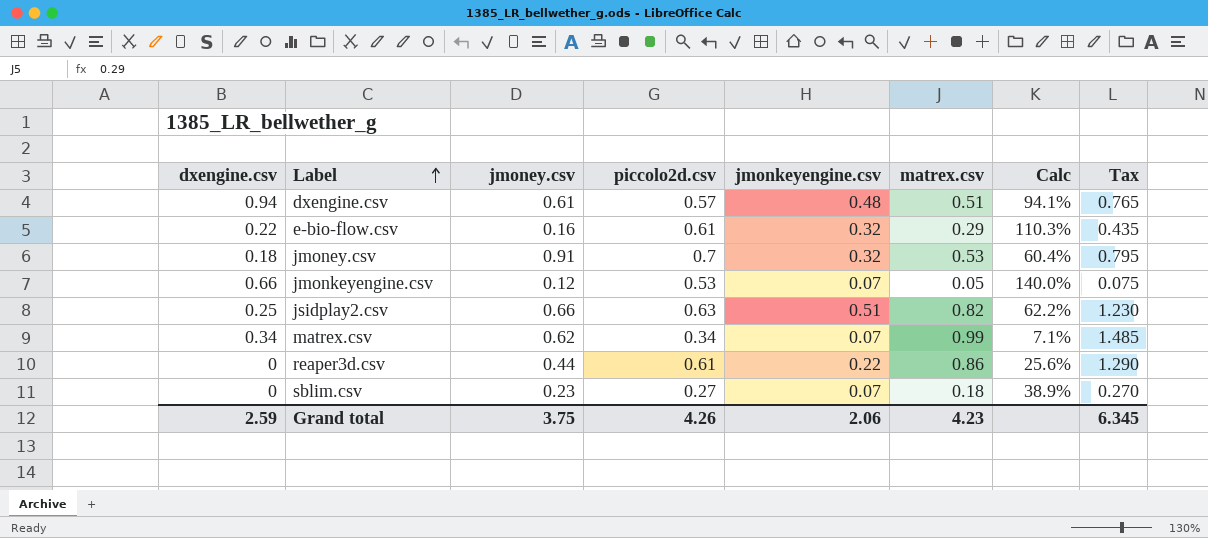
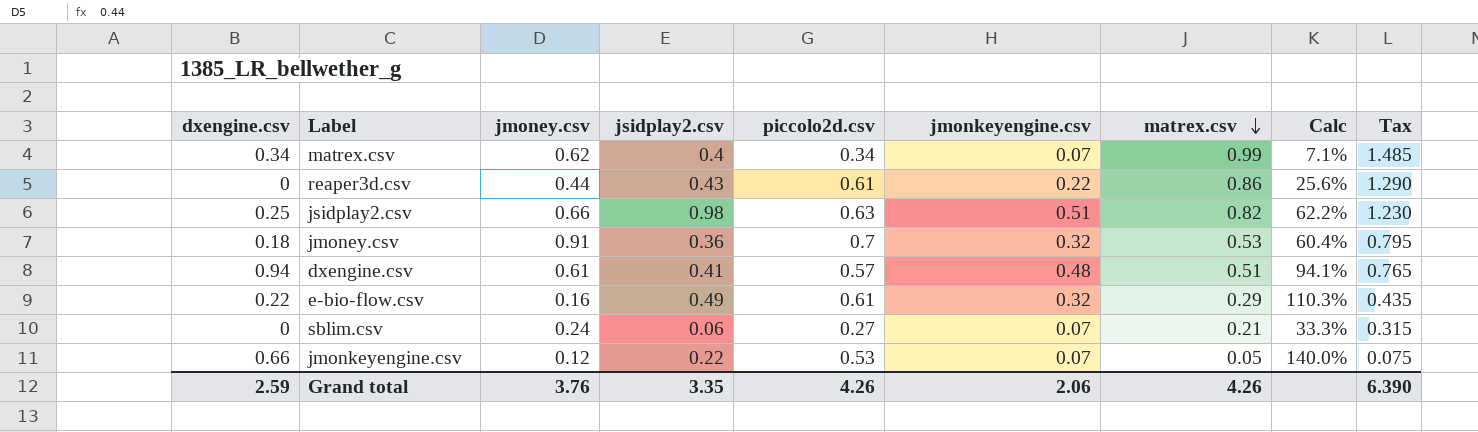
row order: Label ascending -> matrex.csv descending
column jsidplay2.csv | position: none -> 4
sblim.csv | jmoney.csv: 0.23 -> 0.24
sblim.csv | matrex.csv: 0.18 -> 0.21
sblim.csv | Calc: 38.9% -> 33.3%
sblim.csv | Tax: 0.270 -> 0.315
Grand total | jmoney.csv: 3.75 -> 3.76
Grand total | matrex.csv: 4.23 -> 4.26
Grand total | Tax: 6.345 -> 6.390

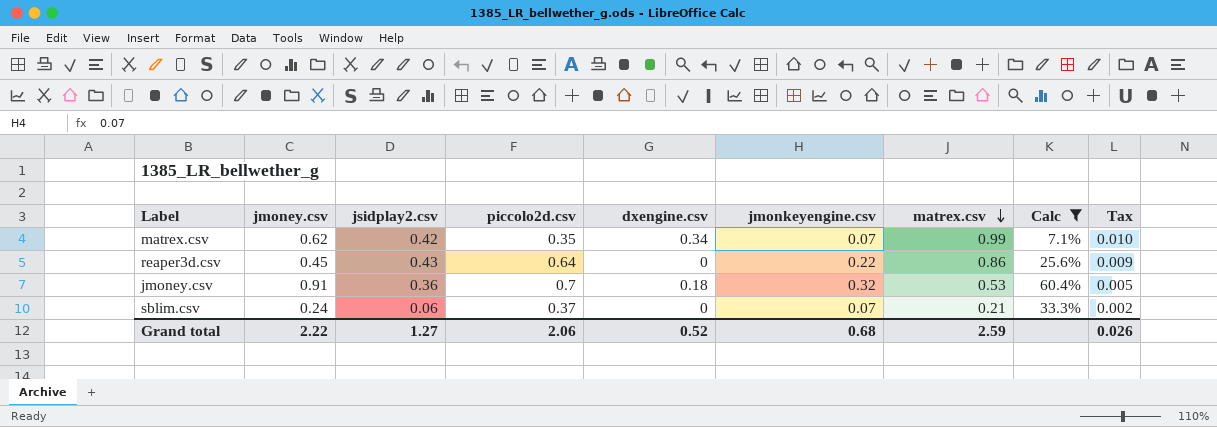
filter: none -> Calc <= 60.4%
column dxengine.csv | position: 1 -> 5
column Tax | formula: [matrex.csv] * 1.5 -> [matrex.csv] * 0.01
matrex.csv | jsidplay2.csv: 0.4 -> 0.42
matrex.csv | piccolo2d.csv: 0.34 -> 0.35
reaper3d.csv | jmoney.csv: 0.44 -> 0.45
reaper3d.csv | piccolo2d.csv: 0.61 -> 0.64
sblim.csv | piccolo2d.csv: 0.27 -> 0.37
Grand total | jmoney.csv: 3.76 -> 2.22
Grand total | jsidplay2.csv: 3.35 -> 1.27
Grand total | piccolo2d.csv: 4.26 -> 2.06
Grand total | dxengine.csv: 2.59 -> 0.52
Grand total | jmonkeyengine.csv: 2.06 -> 0.68
Grand total | matrex.csv: 4.26 -> 2.59
Grand total | Tax: 6.390 -> 0.026

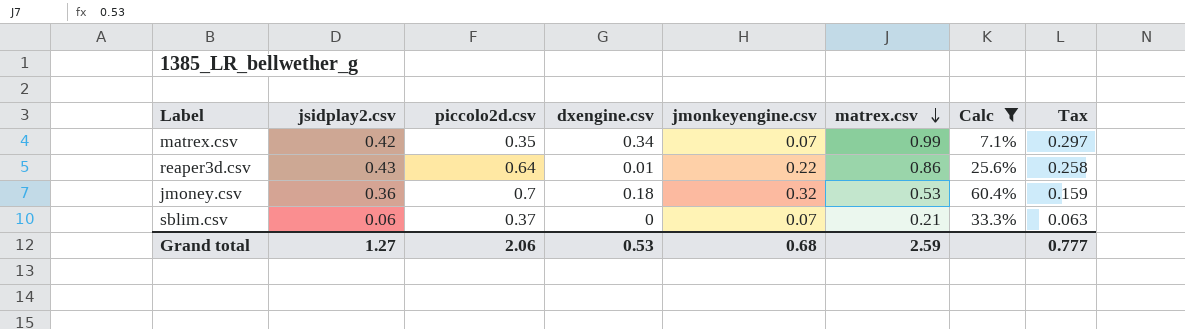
column jmoney.csv | position: 2 -> none
column Tax | formula: [matrex.csv] * 0.01 -> [matrex.csv] * 0.3
reaper3d.csv | dxengine.csv: 0 -> 0.01
Grand total | dxengine.csv: 0.52 -> 0.53
Grand total | Tax: 0.026 -> 0.777

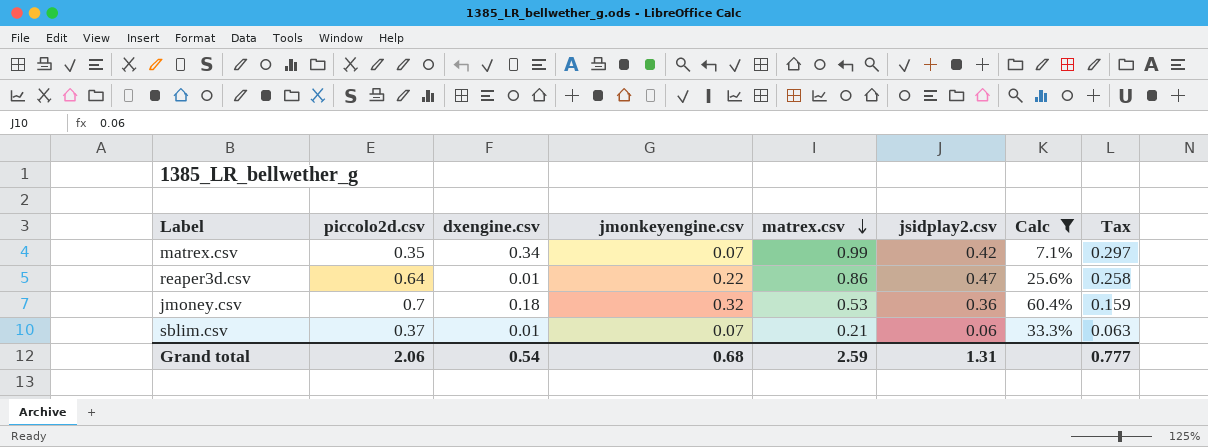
column jsidplay2.csv | position: 2 -> 6
reaper3d.csv | jsidplay2.csv: 0.43 -> 0.47
sblim.csv | dxengine.csv: 0 -> 0.01
Grand total | dxengine.csv: 0.53 -> 0.54
Grand total | jsidplay2.csv: 1.27 -> 1.31

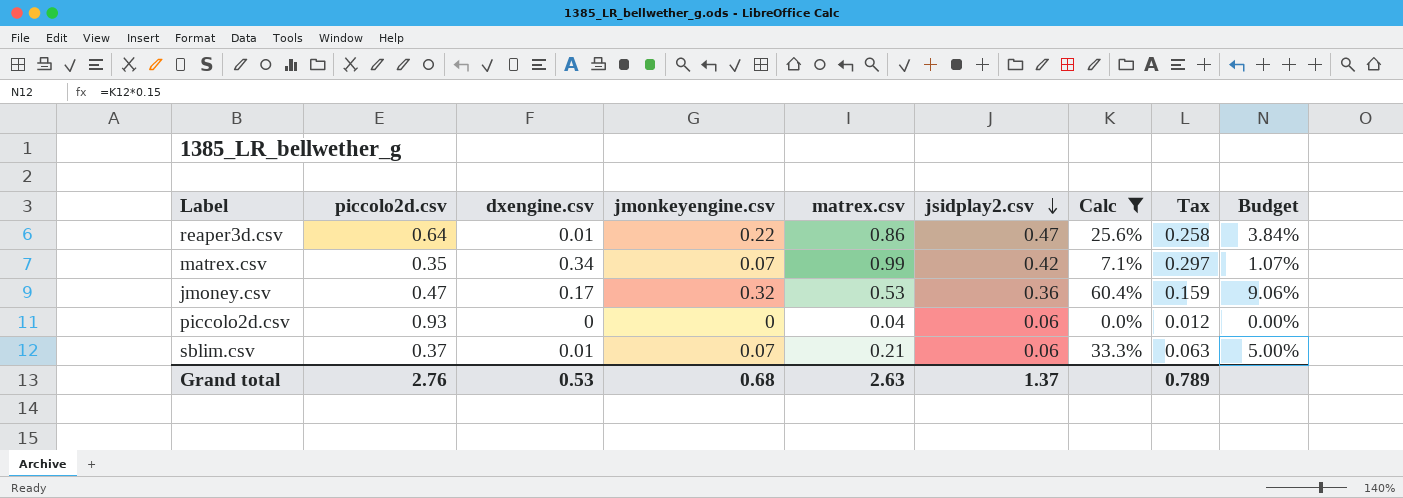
row order: matrex.csv descending -> jsidplay2.csv descending
column Budget | formula: none -> [Calc] * 0.15
jmoney.csv | piccolo2d.csv: 0.7 -> 0.47
jmoney.csv | dxengine.csv: 0.18 -> 0.17
row piccolo2d.csv: none -> 0.93 | 0 | 0 | 0.04 | 0.06 | 0.0% | 0.012 | 0.00%
Grand total | piccolo2d.csv: 2.06 -> 2.76
Grand total | dxengine.csv: 0.54 -> 0.53
Grand total | matrex.csv: 2.59 -> 2.63
Grand total | jsidplay2.csv: 1.31 -> 1.37
Grand total | Tax: 0.777 -> 0.789

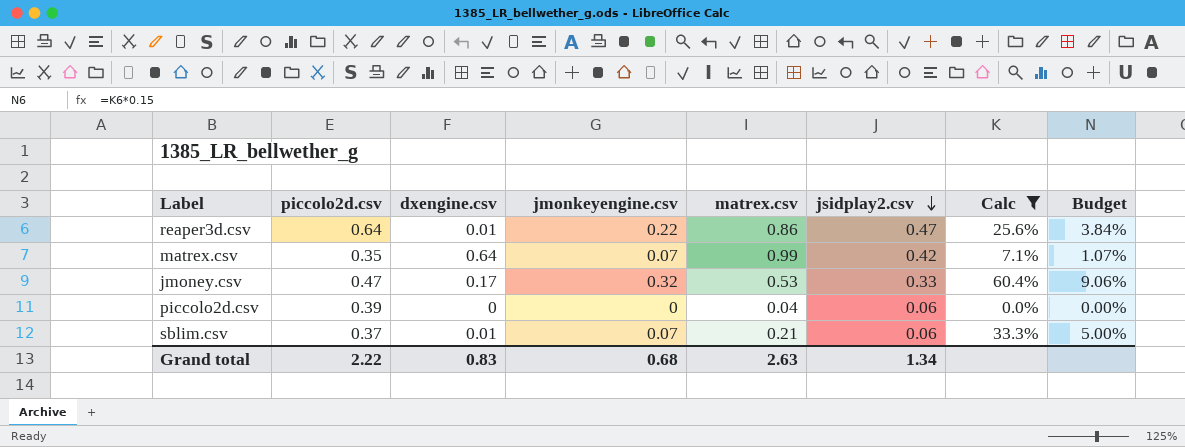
column Tax | formula: [matrex.csv] * 0.3 -> none
matrex.csv | dxengine.csv: 0.34 -> 0.64
jmoney.csv | jsidplay2.csv: 0.36 -> 0.33
piccolo2d.csv | piccolo2d.csv: 0.93 -> 0.39
Grand total | piccolo2d.csv: 2.76 -> 2.22
Grand total | dxengine.csv: 0.53 -> 0.83
Grand total | jsidplay2.csv: 1.37 -> 1.34

